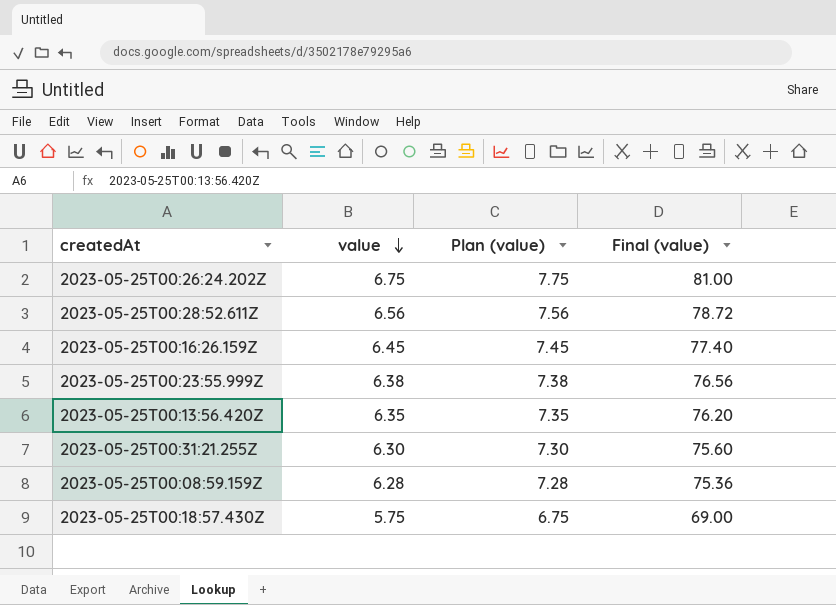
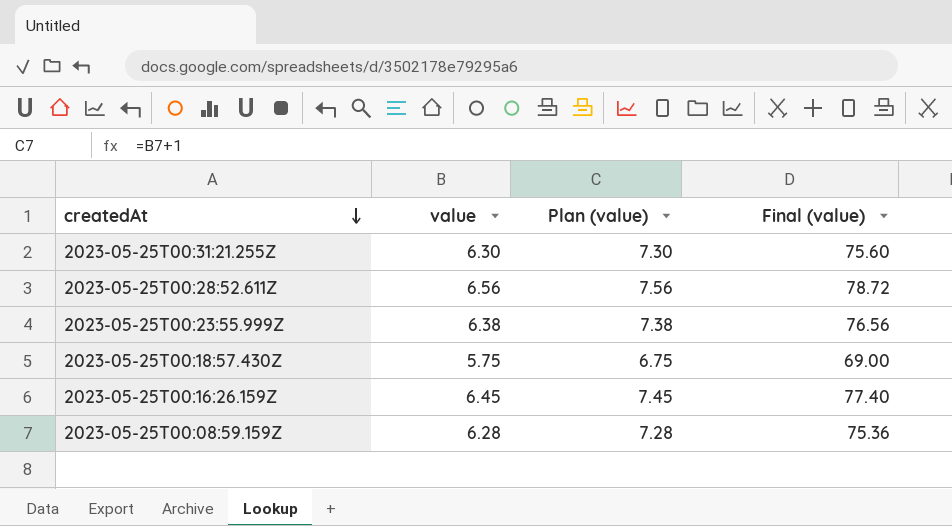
row order: value descending -> createdAt descending
row 2023-05-25T00:26:24.202Z: 6.75 | 7.75 | 81.00 -> none
row 2023-05-25T00:13:56.420Z: 6.35 | 7.35 | 76.20 -> none

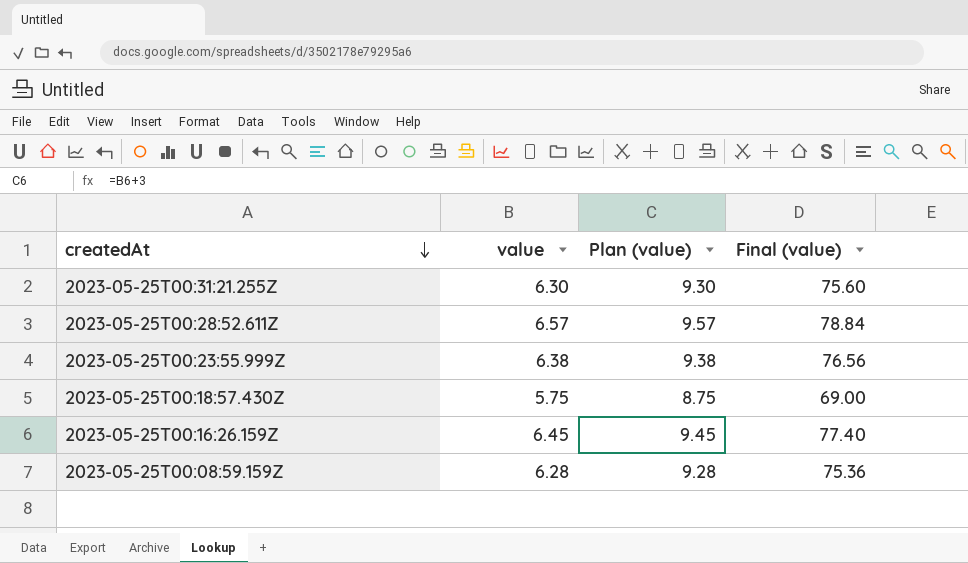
column Plan (value) | formula: [value] + 1 -> [value] + 3
2023-05-25T00:28:52.611Z | value: 6.56 -> 6.57
2023-05-25T00:28:52.611Z | Final (value): 78.72 -> 78.84

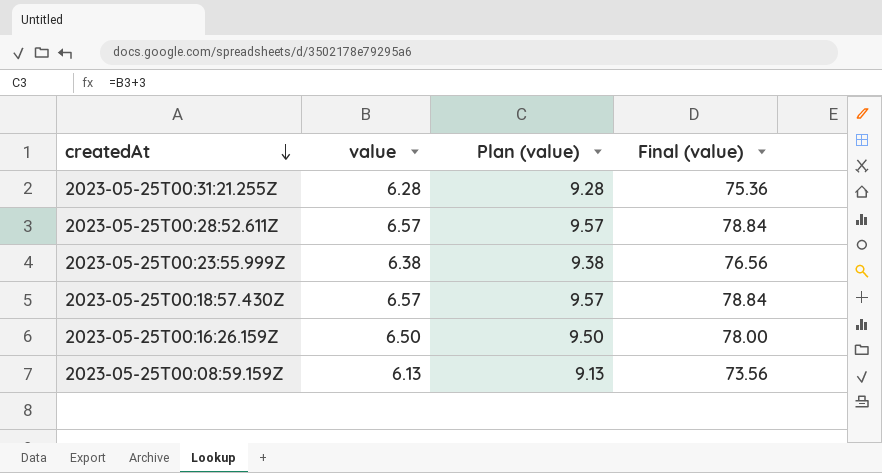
2023-05-25T00:31:21.255Z | value: 6.30 -> 6.28
2023-05-25T00:31:21.255Z | Plan (value): 9.30 -> 9.28
2023-05-25T00:31:21.255Z | Final (value): 75.60 -> 75.36
2023-05-25T00:18:57.430Z | value: 5.75 -> 6.57
2023-05-25T00:18:57.430Z | Plan (value): 8.75 -> 9.57
2023-05-25T00:18:57.430Z | Final (value): 69.00 -> 78.84
2023-05-25T00:16:26.159Z | value: 6.45 -> 6.50
2023-05-25T00:16:26.159Z | Plan (value): 9.45 -> 9.50
2023-05-25T00:16:26.159Z | Final (value): 77.40 -> 78.00
2023-05-25T00:08:59.159Z | value: 6.28 -> 6.13
2023-05-25T00:08:59.159Z | Plan (value): 9.28 -> 9.13
2023-05-25T00:08:59.159Z | Final (value): 75.36 -> 73.56

